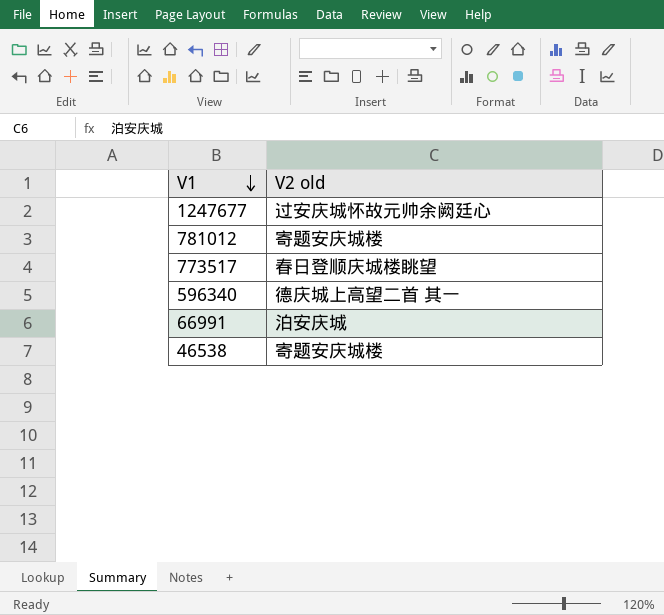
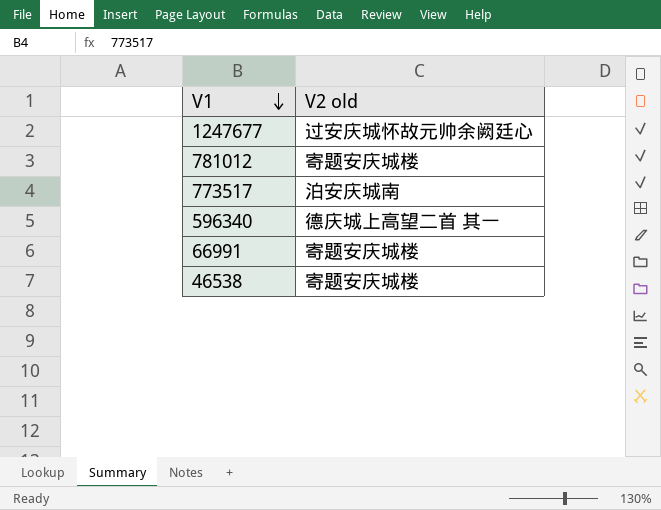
773517 | V2 old: 春日登顺庆城楼眺望 -> 泊安庆城南
66991 | V2 old: 泊安庆城 -> 寄题安庆城楼

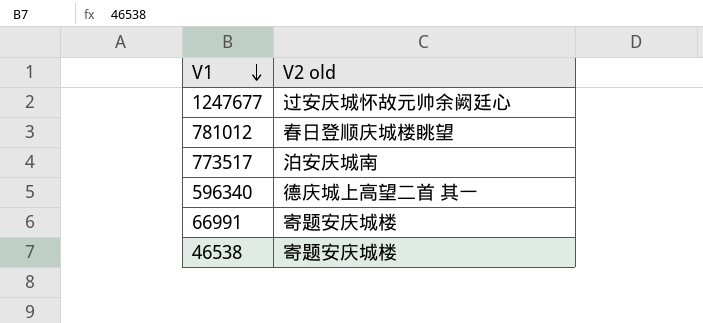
781012 | V2 old: 寄题安庆城楼 -> 春日登顺庆城楼眺望

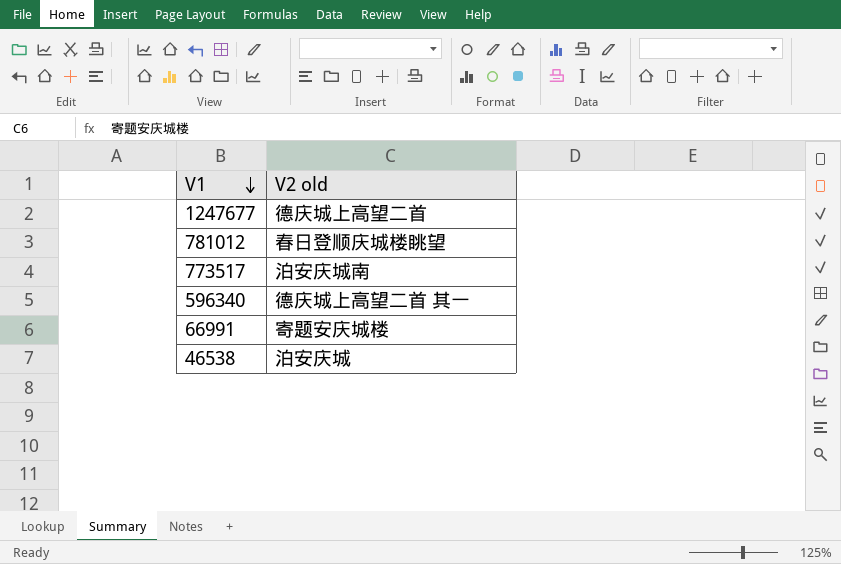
1247677 | V2 old: 过安庆城怀故元帅余阙廷心 -> 德庆城上高望二首
46538 | V2 old: 寄题安庆城楼 -> 泊安庆城

